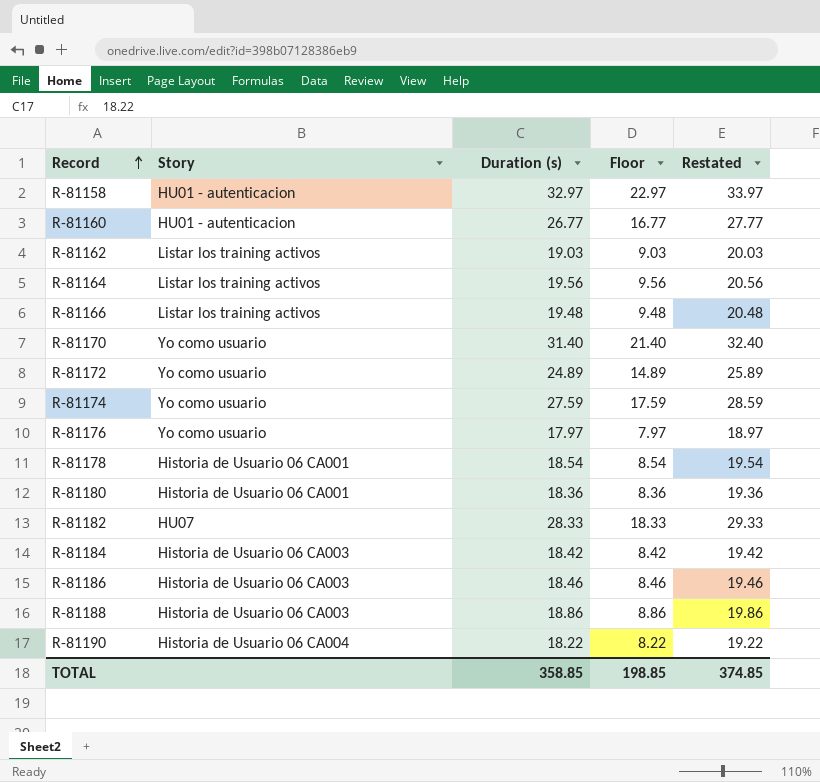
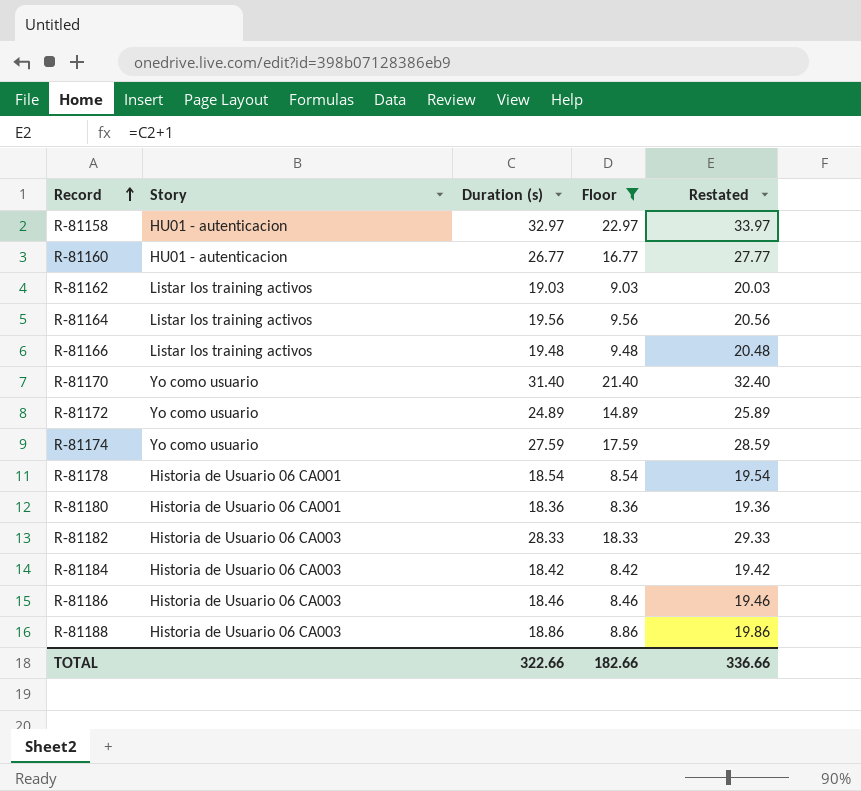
filter: none -> Floor >= 8.36
R-81182 | Story: HU07 -> Historia de Usuario 06 CA003
TOTAL | Duration (s): 358.85 -> 322.66
TOTAL | Floor: 198.85 -> 182.66
TOTAL | Restated: 374.85 -> 336.66

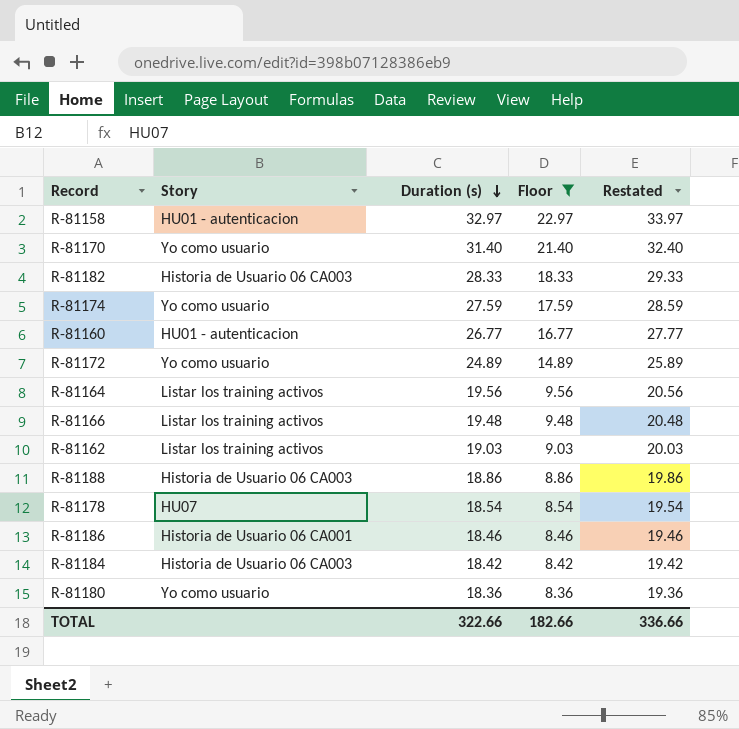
row order: Record ascending -> Duration (s) descending
R-81178 | Story: Historia de Usuario 06 CA001 -> HU07
R-81186 | Story: Historia de Usuario 06 CA003 -> Historia de Usuario 06 CA001
R-81180 | Story: Historia de Usuario 06 CA001 -> Yo como usuario

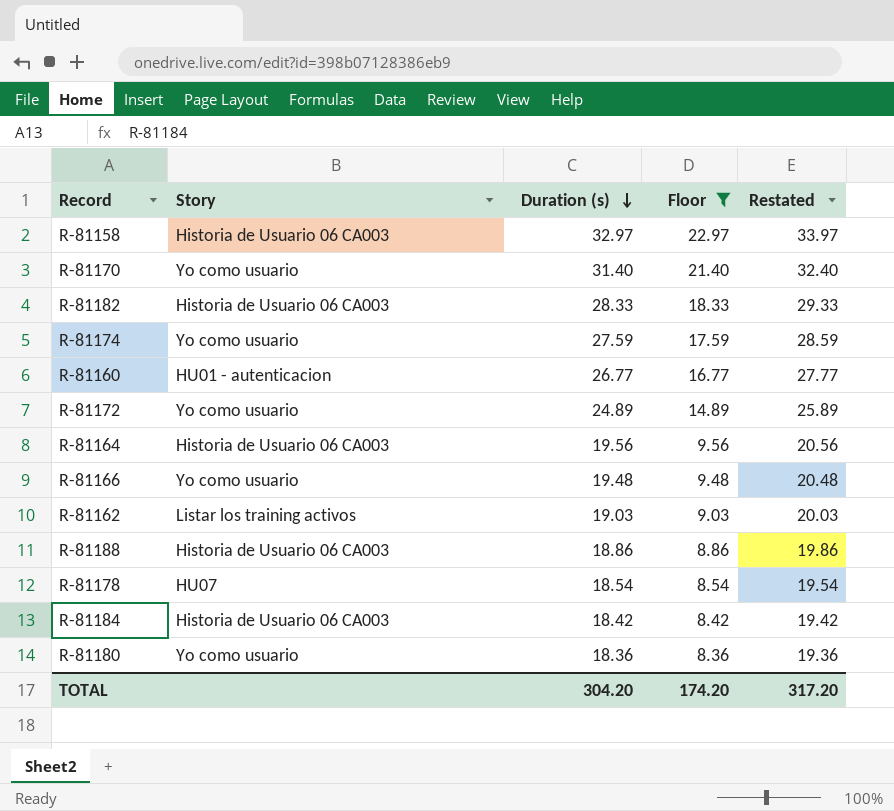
row R-81186: Historia de Usuario 06 CA001 | 18.46 | 8.46 | 19.46 -> none
R-81158 | Story: HU01 - autenticacion -> Historia de Usuario 06 CA003
R-81164 | Story: Listar los training activos -> Historia de Usuario 06 CA003
R-81166 | Story: Listar los training activos -> Yo como usuario
TOTAL | Duration (s): 322.66 -> 304.20
TOTAL | Floor: 182.66 -> 174.20
TOTAL | Restated: 336.66 -> 317.20

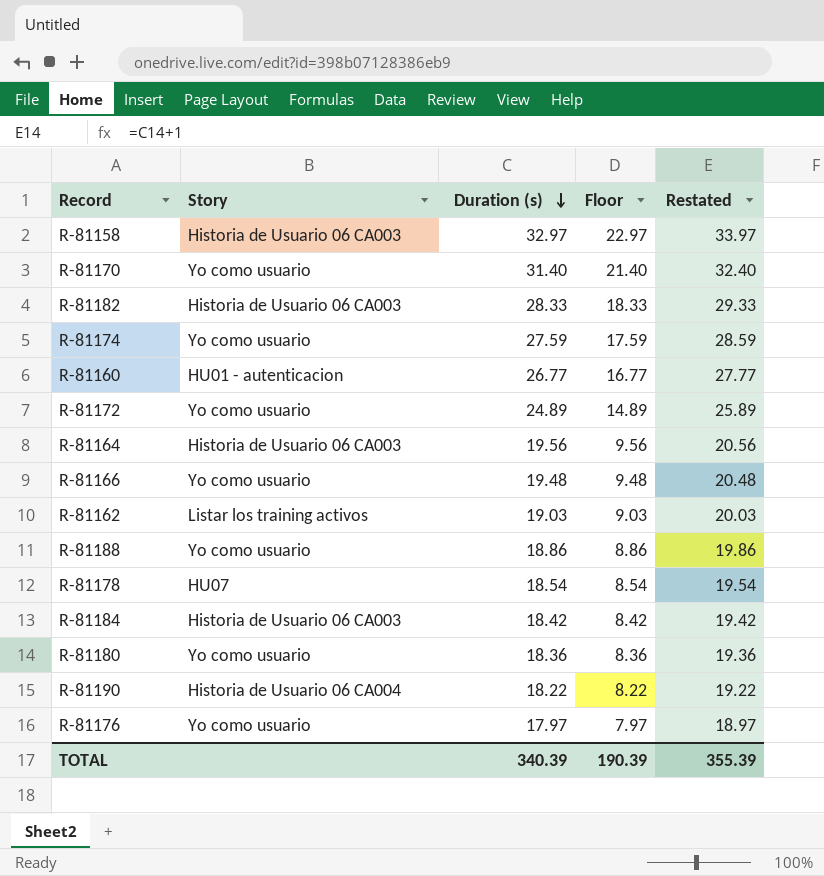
filter: Floor >= 8.36 -> none
R-81188 | Story: Historia de Usuario 06 CA003 -> Yo como usuario
TOTAL | Duration (s): 304.20 -> 340.39
TOTAL | Floor: 174.20 -> 190.39
TOTAL | Restated: 317.20 -> 355.39

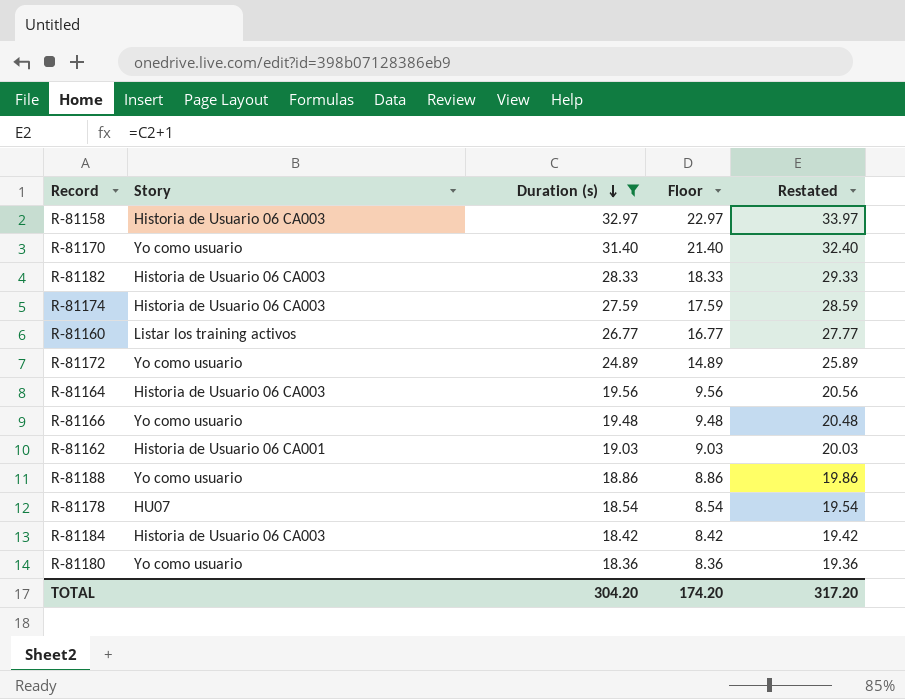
filter: none -> Duration (s) >= 18.36
R-81174 | Story: Yo como usuario -> Historia de Usuario 06 CA003
R-81160 | Story: HU01 - autenticacion -> Listar los training activos
R-81162 | Story: Listar los training activos -> Historia de Usuario 06 CA001
TOTAL | Duration (s): 340.39 -> 304.20
TOTAL | Floor: 190.39 -> 174.20
TOTAL | Restated: 355.39 -> 317.20

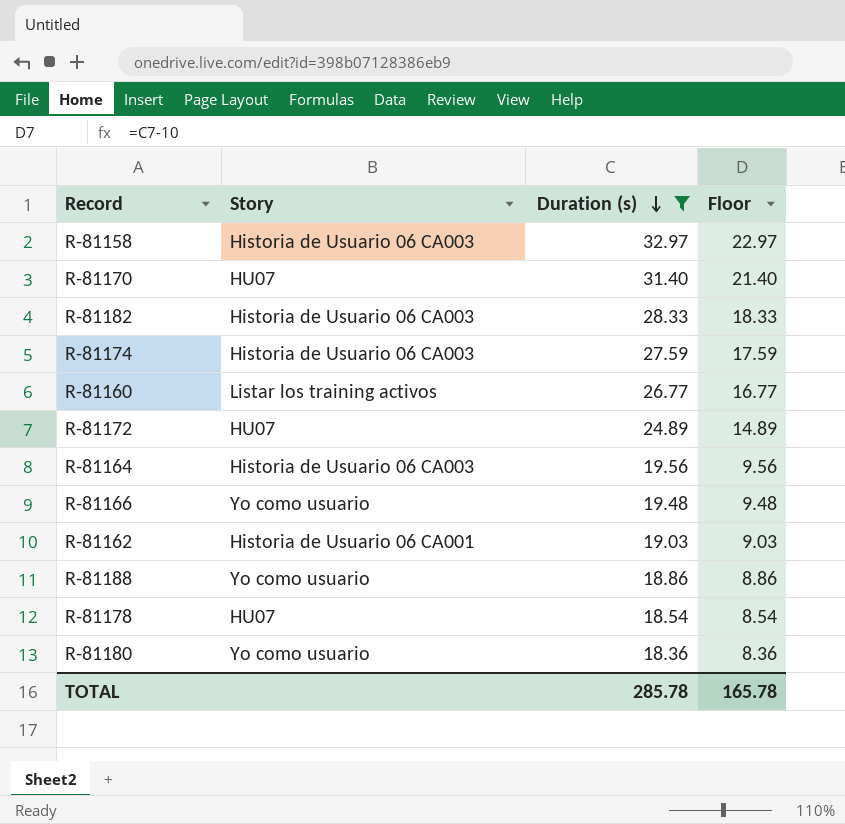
column Restated | formula: [Duration (s)] + 1 -> none
row R-81184: Historia de Usuario 06 CA003 | 18.42 | 8.42 | 19.42 -> none
R-81170 | Story: Yo como usuario -> HU07
R-81172 | Story: Yo como usuario -> HU07
TOTAL | Duration (s): 304.20 -> 285.78
TOTAL | Floor: 174.20 -> 165.78

